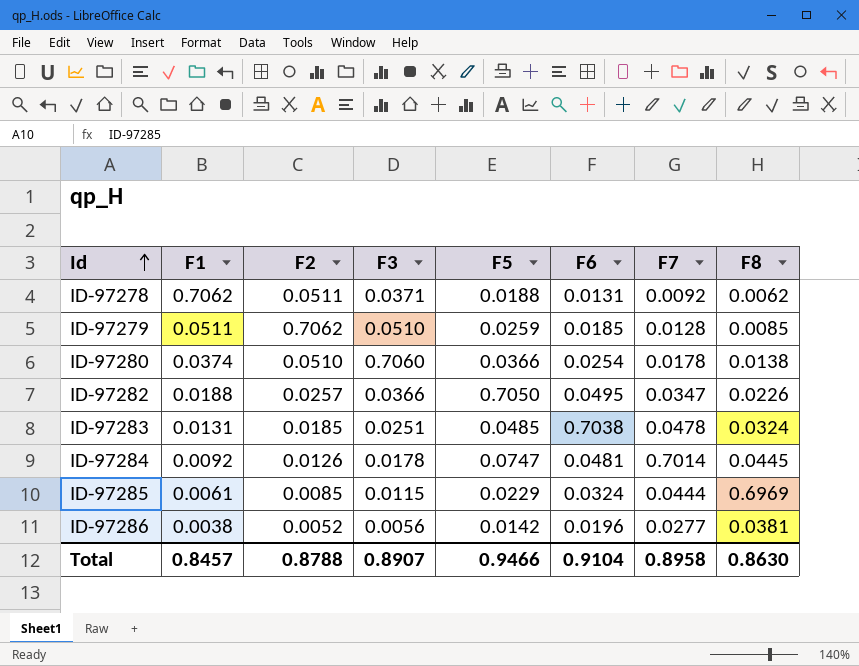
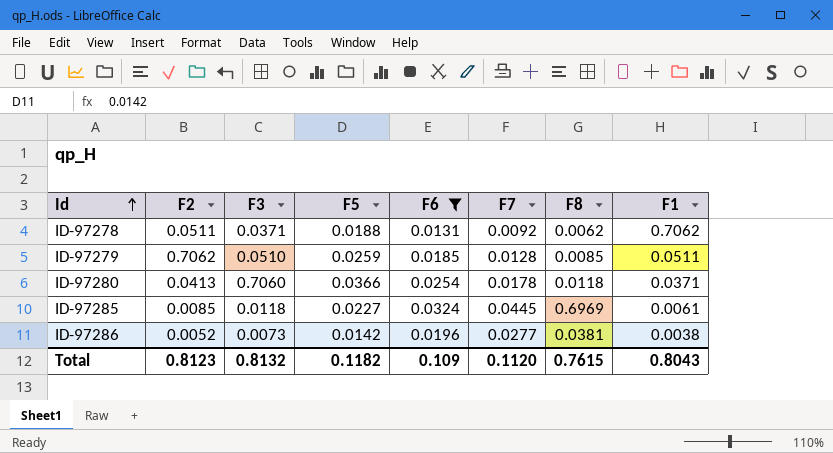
filter: none -> F6 <= 0.0324
column F1 | position: 2 -> 8
ID-97280 | F2: 0.0510 -> 0.0413
ID-97280 | F8: 0.0138 -> 0.0118
ID-97280 | F1: 0.0374 -> 0.0371
ID-97285 | F3: 0.0115 -> 0.0118
ID-97285 | F5: 0.0229 -> 0.0227
ID-97285 | F7: 0.0444 -> 0.0445
ID-97286 | F3: 0.0056 -> 0.0073
Total | F2: 0.8788 -> 0.8123
Total | F3: 0.8907 -> 0.8132
Total | F5: 0.9466 -> 0.1182
Total | F6: 0.9104 -> 0.109
Total | F7: 0.8958 -> 0.1120
Total | F8: 0.8630 -> 0.7615
Total | F1: 0.8457 -> 0.8043

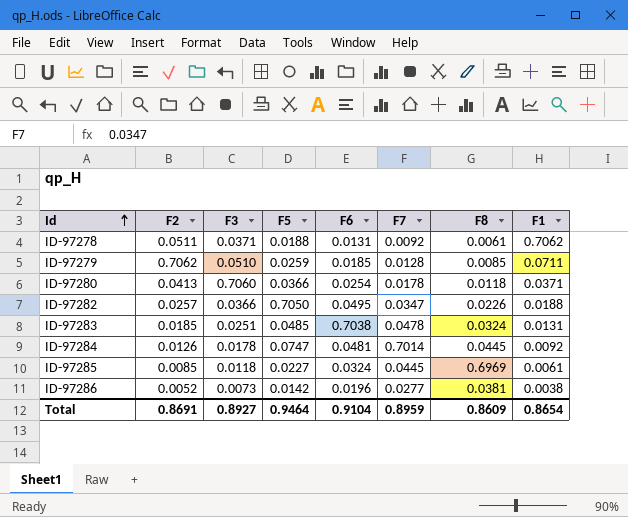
filter: F6 <= 0.0324 -> none
ID-97278 | F8: 0.0062 -> 0.0061
ID-97279 | F1: 0.0511 -> 0.0711
Total | F2: 0.8123 -> 0.8691
Total | F3: 0.8132 -> 0.8927
Total | F5: 0.1182 -> 0.9464
Total | F6: 0.109 -> 0.9104
Total | F7: 0.1120 -> 0.8959
Total | F8: 0.7615 -> 0.8609
Total | F1: 0.8043 -> 0.8654

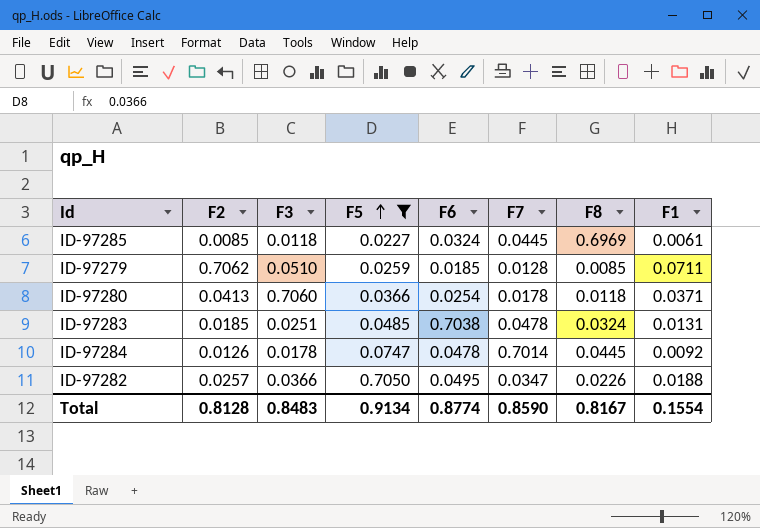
filter: none -> F5 >= 0.0227
row order: Id ascending -> F5 ascending
ID-97284 | F6: 0.0481 -> 0.0478
Total | F2: 0.8691 -> 0.8128
Total | F3: 0.8927 -> 0.8483
Total | F5: 0.9464 -> 0.9134
Total | F6: 0.9104 -> 0.8774
Total | F7: 0.8959 -> 0.8590
Total | F8: 0.8609 -> 0.8167
Total | F1: 0.8654 -> 0.1554

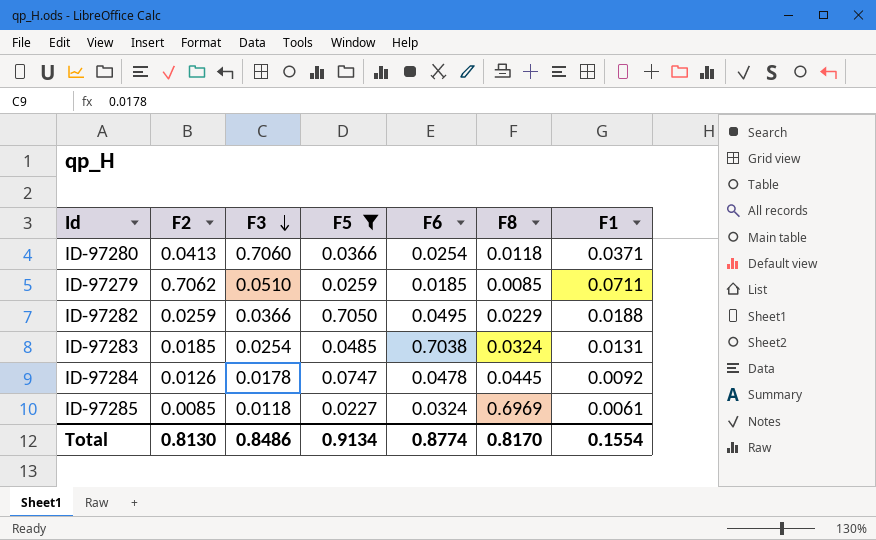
row order: F5 ascending -> F3 descending
column F7 | position: 6 -> none
ID-97282 | F2: 0.0257 -> 0.0259
ID-97282 | F8: 0.0226 -> 0.0229
ID-97283 | F3: 0.0251 -> 0.0254
Total | F2: 0.8128 -> 0.8130
Total | F3: 0.8483 -> 0.8486
Total | F8: 0.8167 -> 0.8170

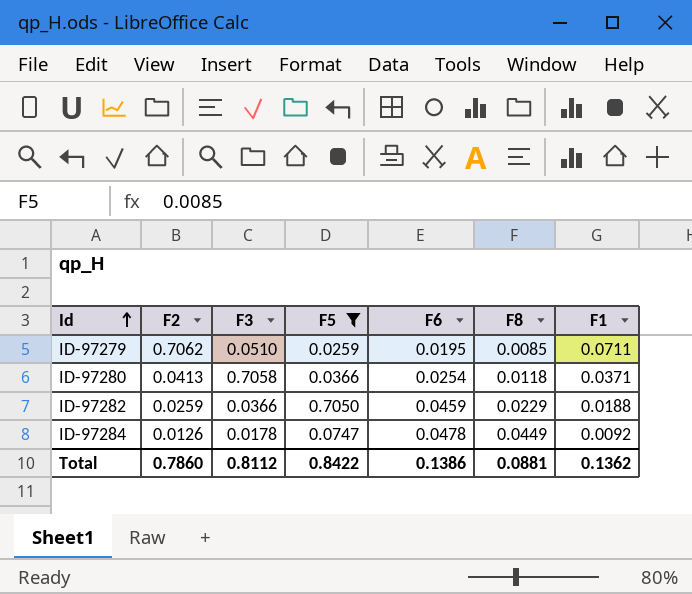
row order: F3 descending -> Id ascending
row ID-97283: 0.0185 | 0.0254 | 0.0485 | 0.7038 | 0.0324 | 0.0131 -> none
row ID-97285: 0.0085 | 0.0118 | 0.0227 | 0.0324 | 0.6969 | 0.0061 -> none
ID-97279 | F6: 0.0185 -> 0.0195
ID-97280 | F3: 0.7060 -> 0.7058
ID-97282 | F6: 0.0495 -> 0.0459
ID-97284 | F8: 0.0445 -> 0.0449
Total | F2: 0.8130 -> 0.7860
Total | F3: 0.8486 -> 0.8112
Total | F5: 0.9134 -> 0.8422
Total | F6: 0.8774 -> 0.1386
Total | F8: 0.8170 -> 0.0881
Total | F1: 0.1554 -> 0.1362

